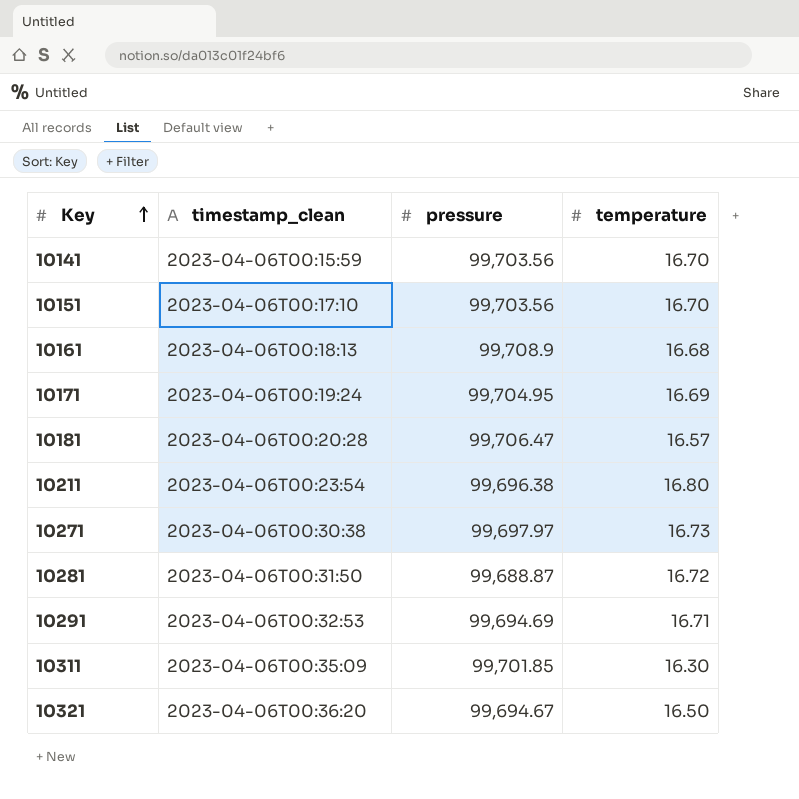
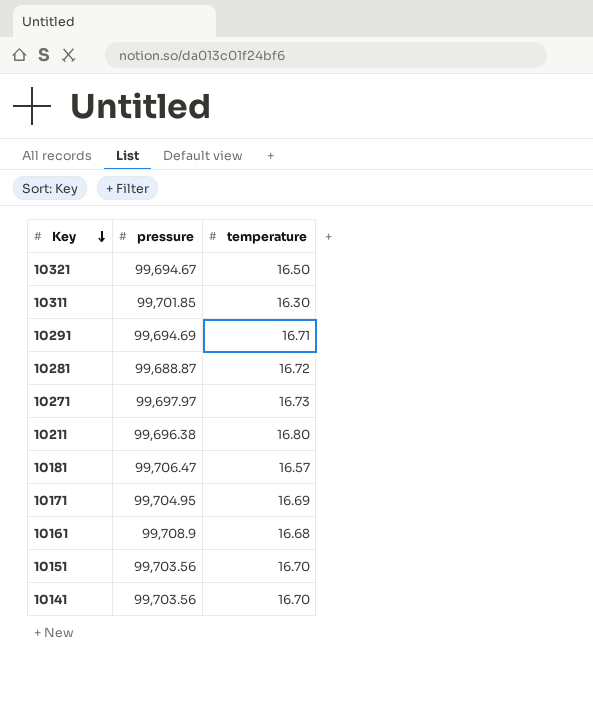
row order: Key ascending -> Key descending
column timestamp_clean | position: 2 -> none

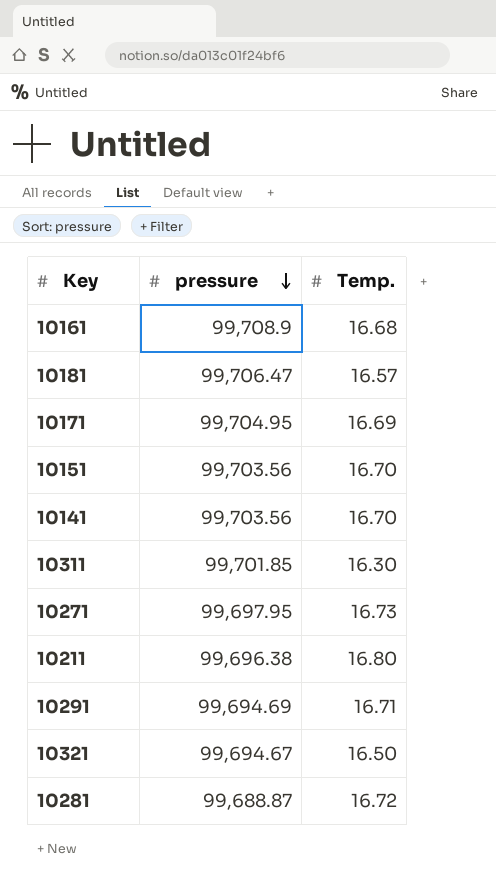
row order: Key descending -> pressure descending
column name: temperature -> Temp.
10271 | pressure: 99,697.97 -> 99,697.95

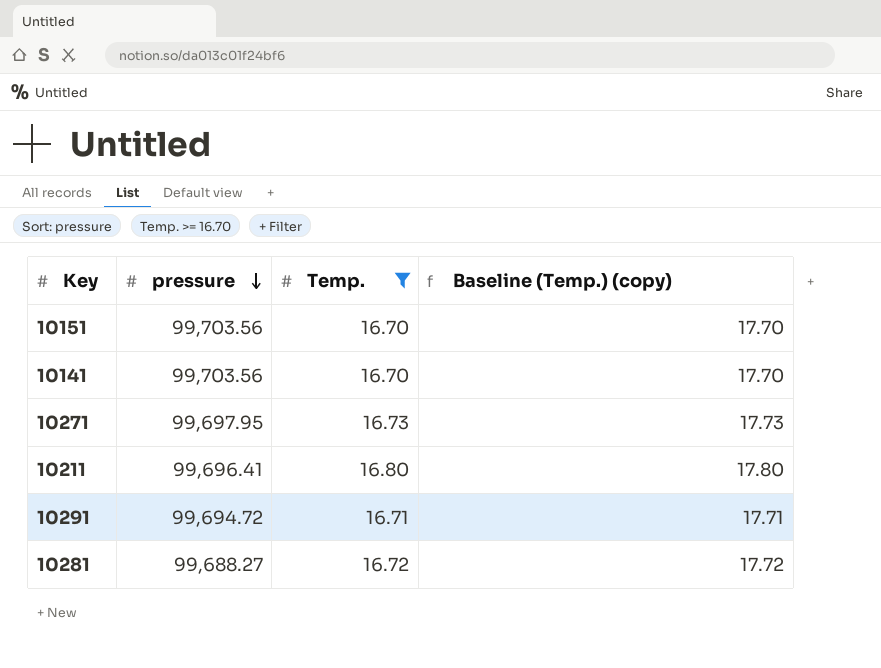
filter: none -> Temp. >= 16.70
column Baseline (Temp.) (copy) | formula: none -> [Temp.] + 1
10211 | pressure: 99,696.38 -> 99,696.41
10291 | pressure: 99,694.69 -> 99,694.72
10281 | pressure: 99,688.87 -> 99,688.27

